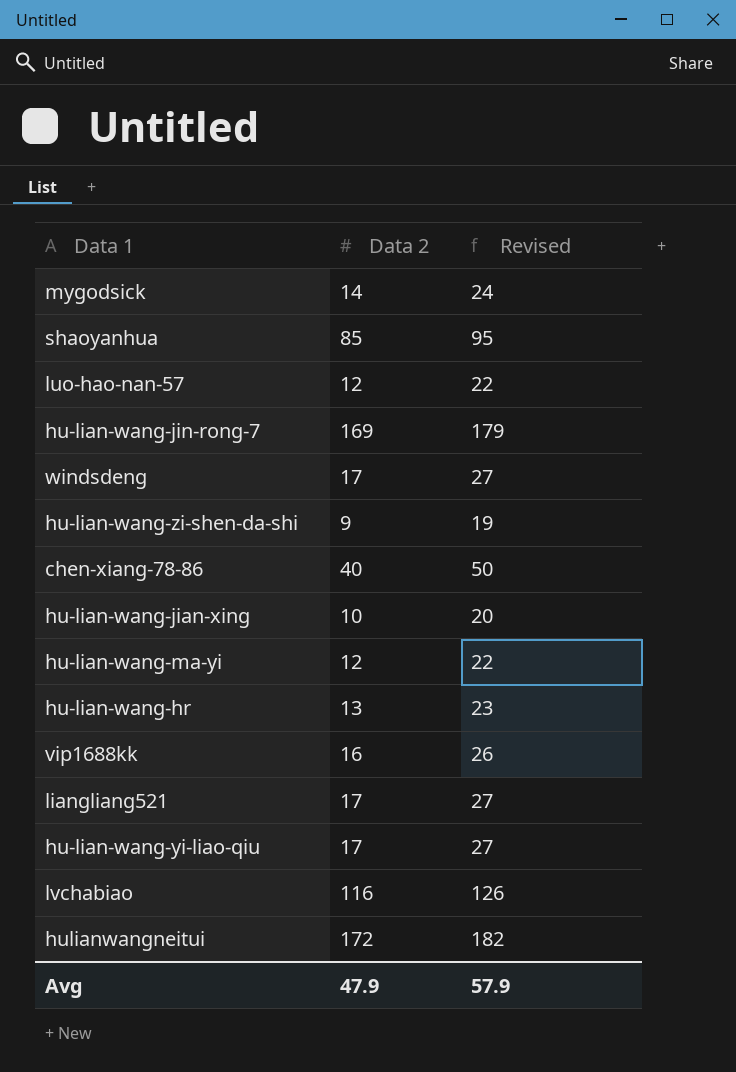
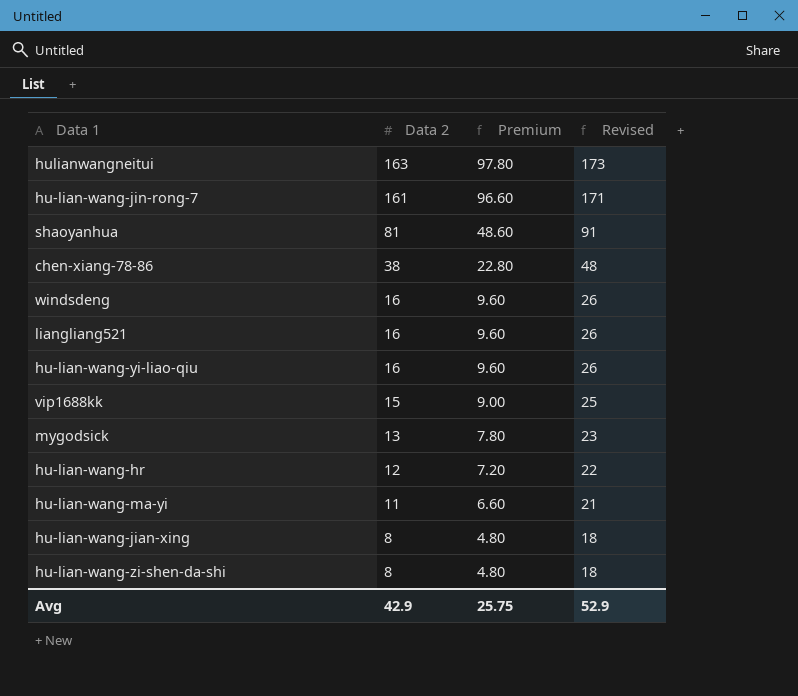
row order: none -> Data 2 descending
column Premium | formula: none -> [Data 2] * 0.6
row luo-hao-nan-57: 12 | 22 -> none
row lvchabiao: 116 | 126 -> none
hulianwangneitui | Data 2: 172 -> 163
hulianwangneitui | Revised: 182 -> 173
hu-lian-wang-jin-rong-7 | Data 2: 169 -> 161
hu-lian-wang-jin-rong-7 | Revised: 179 -> 171
shaoyanhua | Data 2: 85 -> 81
shaoyanhua | Revised: 95 -> 91
chen-xiang-78-86 | Data 2: 40 -> 38
chen-xiang-78-86 | Revised: 50 -> 48
windsdeng | Data 2: 17 -> 16
windsdeng | Revised: 27 -> 26
liangliang521 | Data 2: 17 -> 16
liangliang521 | Revised: 27 -> 26
hu-lian-wang-yi-liao-qiu | Data 2: 17 -> 16
hu-lian-wang-yi-liao-qiu | Revised: 27 -> 26
vip1688kk | Data 2: 16 -> 15
vip1688kk | Revised: 26 -> 25
mygodsick | Data 2: 14 -> 13
mygodsick | Revised: 24 -> 23
hu-lian-wang-hr | Data 2: 13 -> 12
hu-lian-wang-hr | Revised: 23 -> 22
hu-lian-wang-ma-yi | Data 2: 12 -> 11
hu-lian-wang-ma-yi | Revised: 22 -> 21
hu-lian-wang-jian-xing | Data 2: 10 -> 8
hu-lian-wang-jian-xing | Revised: 20 -> 18
hu-lian-wang-zi-shen-da-shi | Data 2: 9 -> 8
hu-lian-wang-zi-shen-da-shi | Revised: 19 -> 18
Avg | Data 2: 47.9 -> 42.9
Avg | Revised: 57.9 -> 52.9

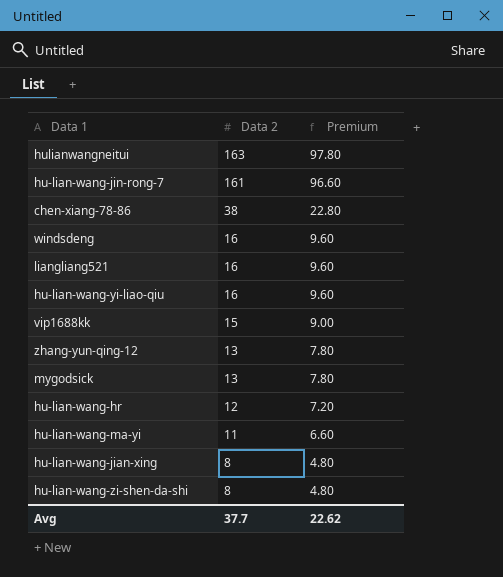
column Revised | formula: [Data 2] + 10 -> none
row shaoyanhua: 81 | 48.60 | 91 -> none
row zhang-yun-qing-12: none -> 13 | 7.80
Avg | Data 2: 42.9 -> 37.7
Avg | Premium: 25.75 -> 22.62

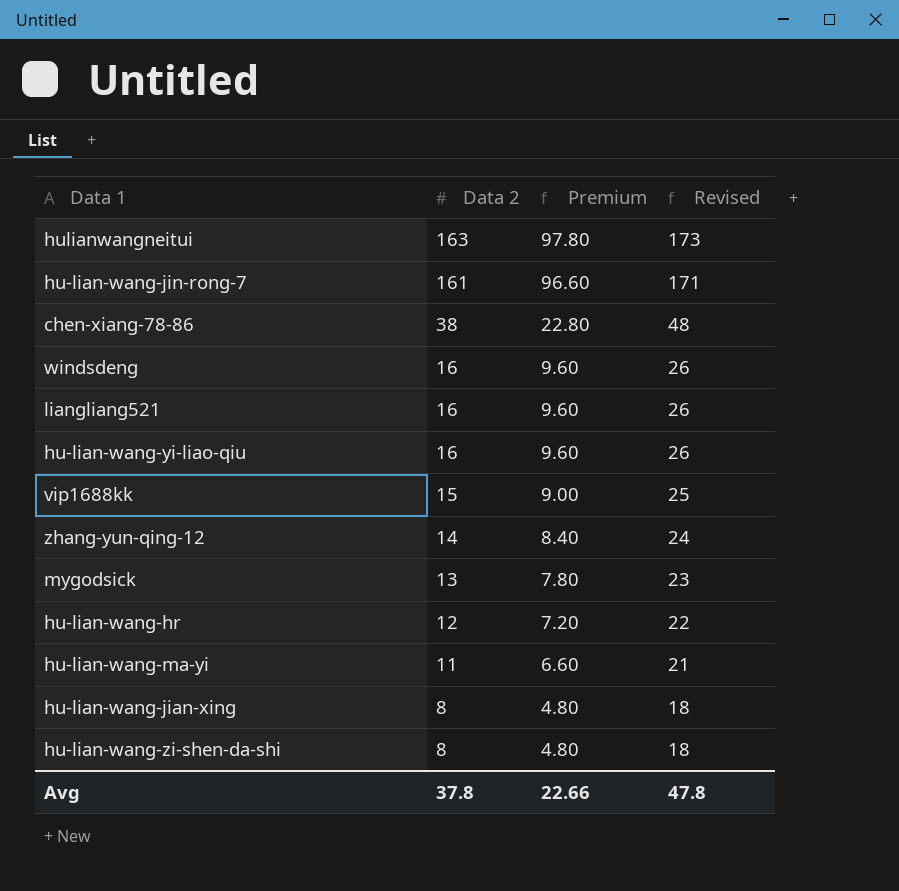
column Revised | formula: none -> [Data 2] + 10
zhang-yun-qing-12 | Data 2: 13 -> 14
zhang-yun-qing-12 | Premium: 7.80 -> 8.40
Avg | Data 2: 37.7 -> 37.8
Avg | Premium: 22.62 -> 22.66

